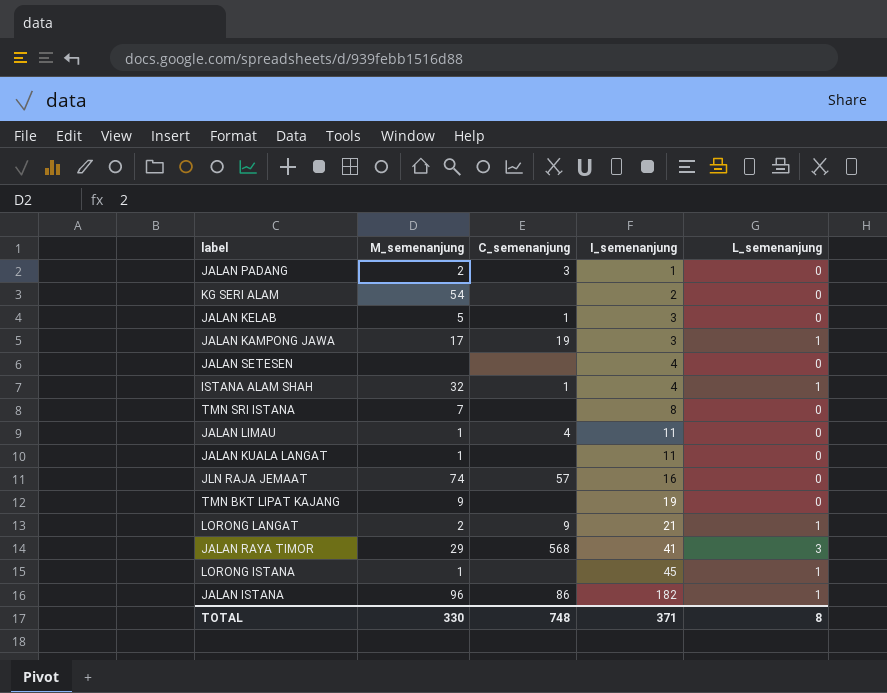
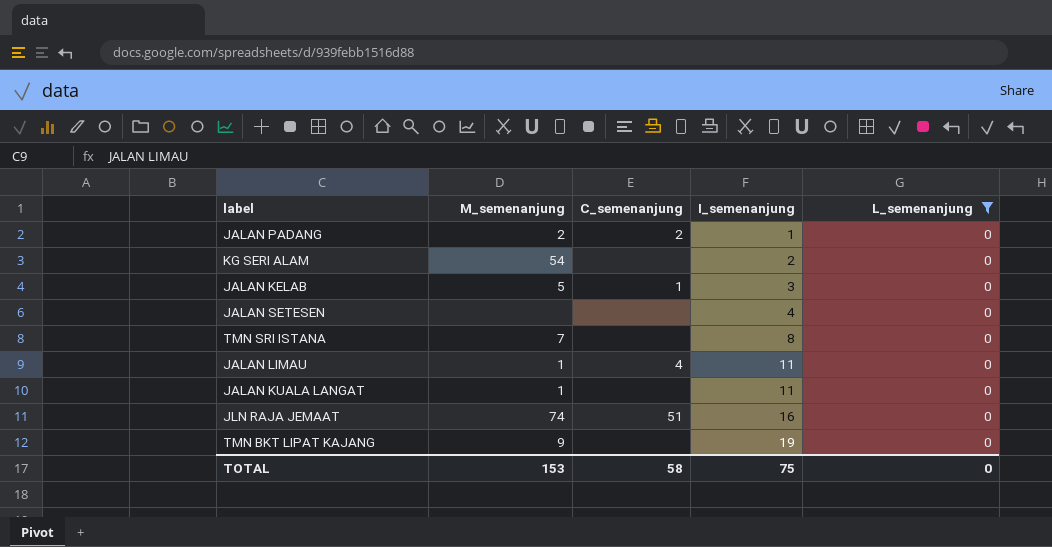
filter: none -> L_semenanjung = 0
JALAN PADANG | C_semenanjung: 3 -> 2
JLN RAJA JEMAAT | C_semenanjung: 57 -> 51
TOTAL | M_semenanjung: 330 -> 153
TOTAL | C_semenanjung: 748 -> 58
TOTAL | I_semenanjung: 371 -> 75
TOTAL | L_semenanjung: 8 -> 0

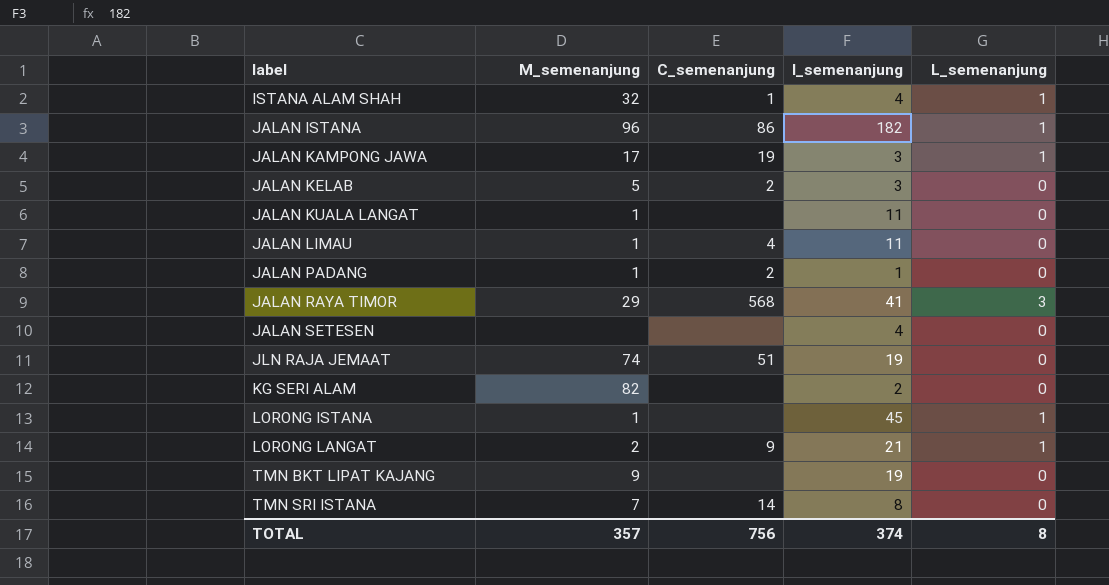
filter: L_semenanjung = 0 -> none
row order: I_semenanjung ascending -> label ascending
JALAN KELAB | C_semenanjung: 1 -> 2
JALAN PADANG | M_semenanjung: 2 -> 1
JLN RAJA JEMAAT | I_semenanjung: 16 -> 19
KG SERI ALAM | M_semenanjung: 54 -> 82
TMN SRI ISTANA | C_semenanjung: none -> 14
TOTAL | M_semenanjung: 153 -> 357
TOTAL | C_semenanjung: 58 -> 756
TOTAL | I_semenanjung: 75 -> 374
TOTAL | L_semenanjung: 0 -> 8

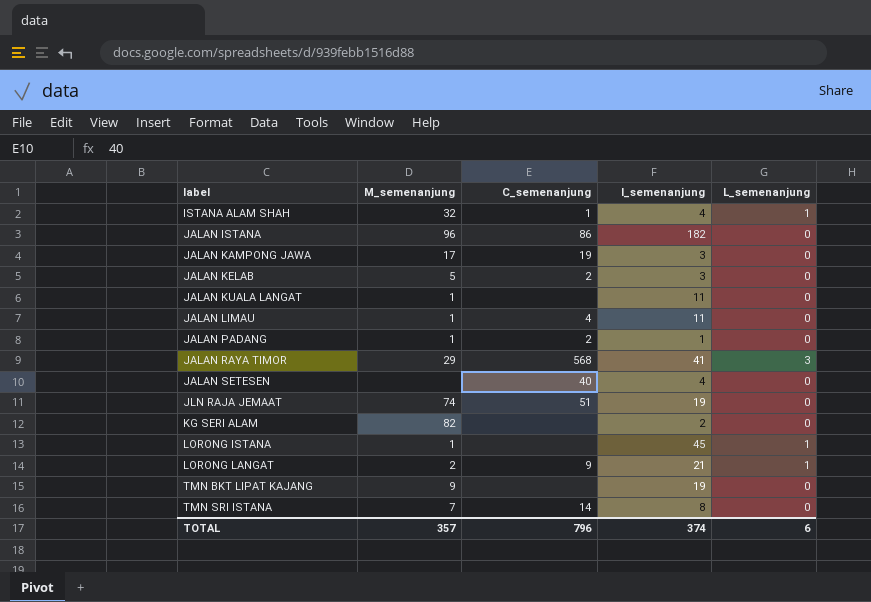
JALAN ISTANA | L_semenanjung: 1 -> 0
JALAN KAMPONG JAWA | L_semenanjung: 1 -> 0
JALAN SETESEN | C_semenanjung: none -> 40
TOTAL | C_semenanjung: 756 -> 796
TOTAL | L_semenanjung: 8 -> 6

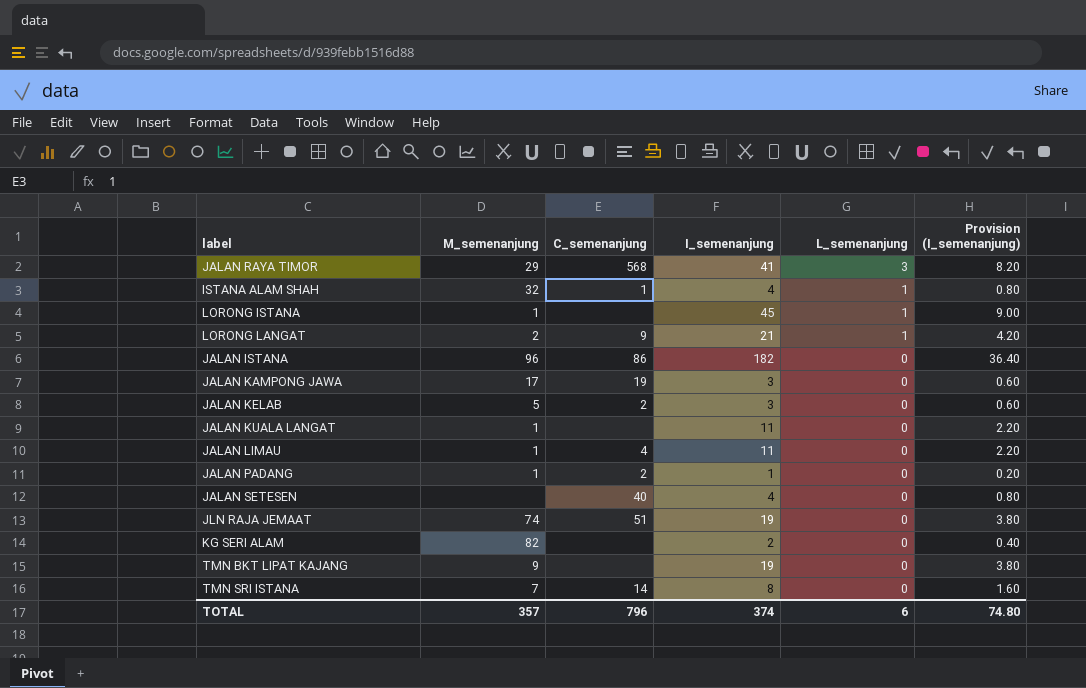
row order: label ascending -> L_semenanjung descending
column Provision (I_semenanjung) | formula: none -> [I_semenanjung] * 0.2

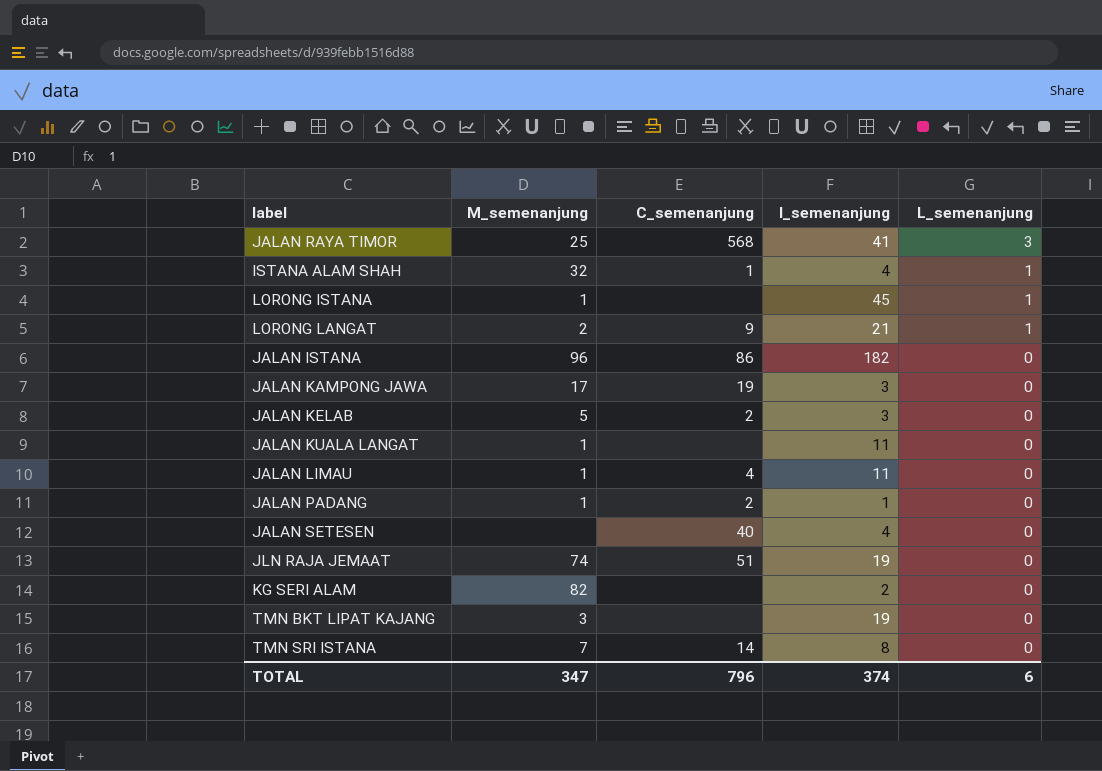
column Provision (I_semenanjung) | formula: [I_semenanjung] * 0.2 -> none
JALAN RAYA TIMOR | M_semenanjung: 29 -> 25
TMN BKT LIPAT KAJANG | M_semenanjung: 9 -> 3
TOTAL | M_semenanjung: 357 -> 347

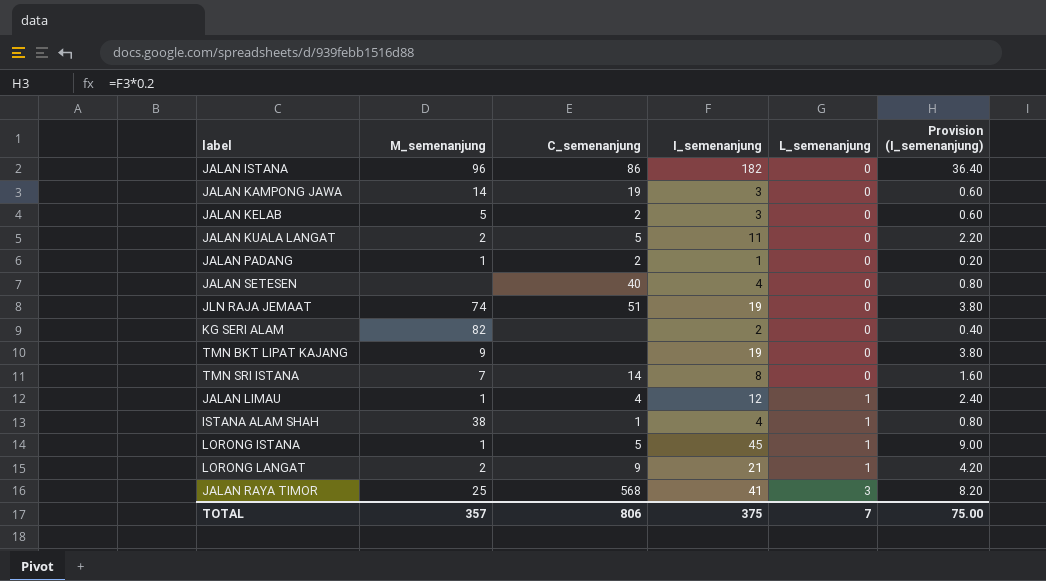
row order: L_semenanjung descending -> L_semenanjung ascending
column Provision (I_semenanjung) | formula: none -> [I_semenanjung] * 0.2
JALAN KAMPONG JAWA | M_semenanjung: 17 -> 14
JALAN KUALA LANGAT | M_semenanjung: 1 -> 2
JALAN KUALA LANGAT | C_semenanjung: none -> 5
TMN BKT LIPAT KAJANG | M_semenanjung: 3 -> 9
JALAN LIMAU | I_semenanjung: 11 -> 12
JALAN LIMAU | L_semenanjung: 0 -> 1
ISTANA ALAM SHAH | M_semenanjung: 32 -> 38
LORONG ISTANA | C_semenanjung: none -> 5
TOTAL | M_semenanjung: 347 -> 357
TOTAL | C_semenanjung: 796 -> 806
TOTAL | I_semenanjung: 374 -> 375
TOTAL | L_semenanjung: 6 -> 7

